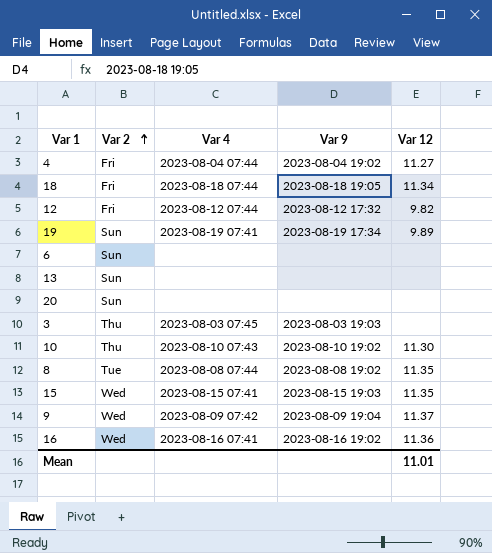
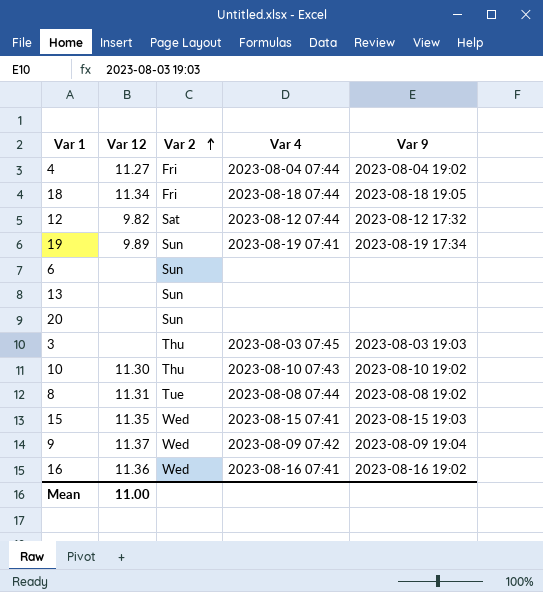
column Var 12 | position: 5 -> 2
12 | Var 2: Fri -> Sat
8 | Var 12: 11.35 -> 11.31
Mean | Var 12: 11.01 -> 11.00

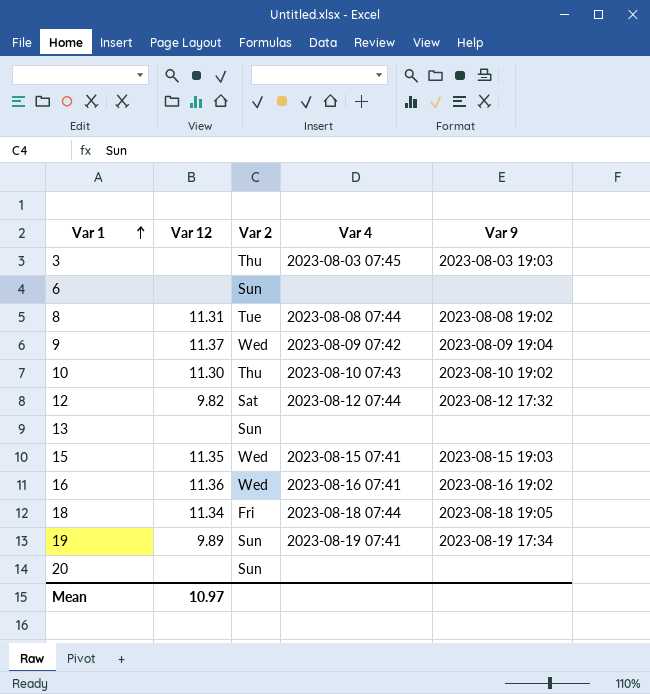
row order: Var 2 ascending -> Var 1 ascending
row 4: 11.27 | Fri | 2023-08-04 07:44 | 2023-08-04 19:02 -> none
Mean | Var 12: 11.00 -> 10.97

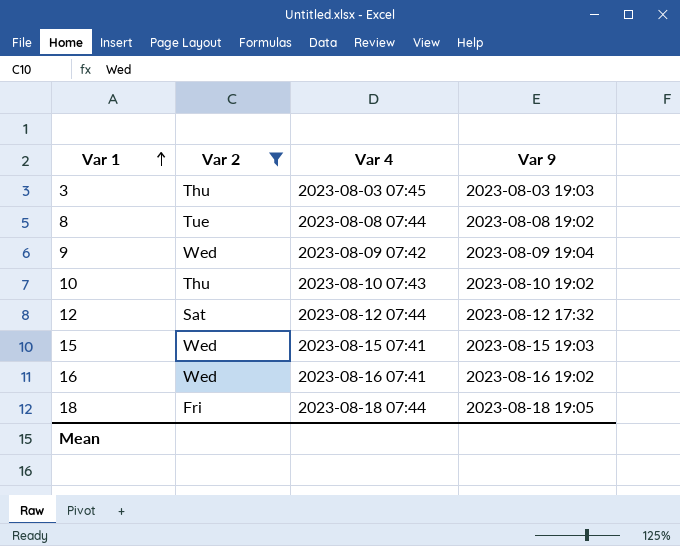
filter: none -> Var 2 != Sun
column Var 12 | position: 2 -> none

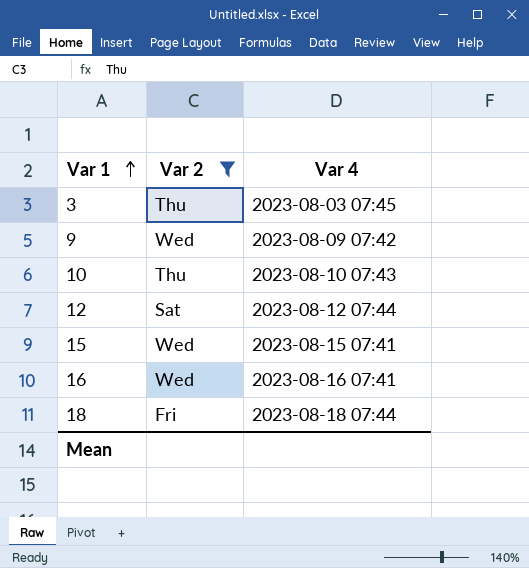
column Var 9 | position: 4 -> none
row 8: Tue | 2023-08-08 07:44 | 2023-08-08 19:02 -> none

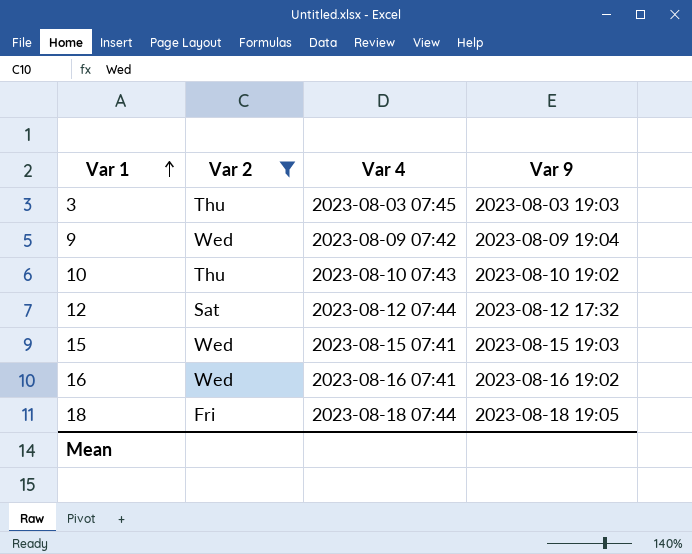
column Var 9 | position: none -> 4

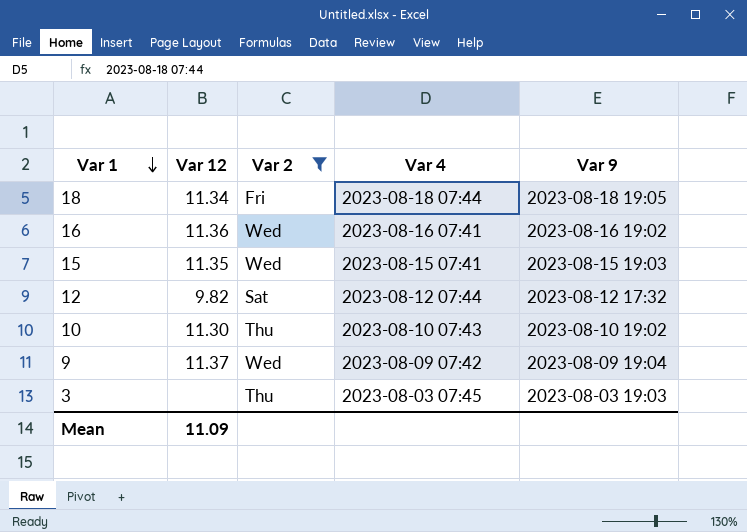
row order: Var 1 ascending -> Var 1 descending
column Var 12 | position: none -> 2

